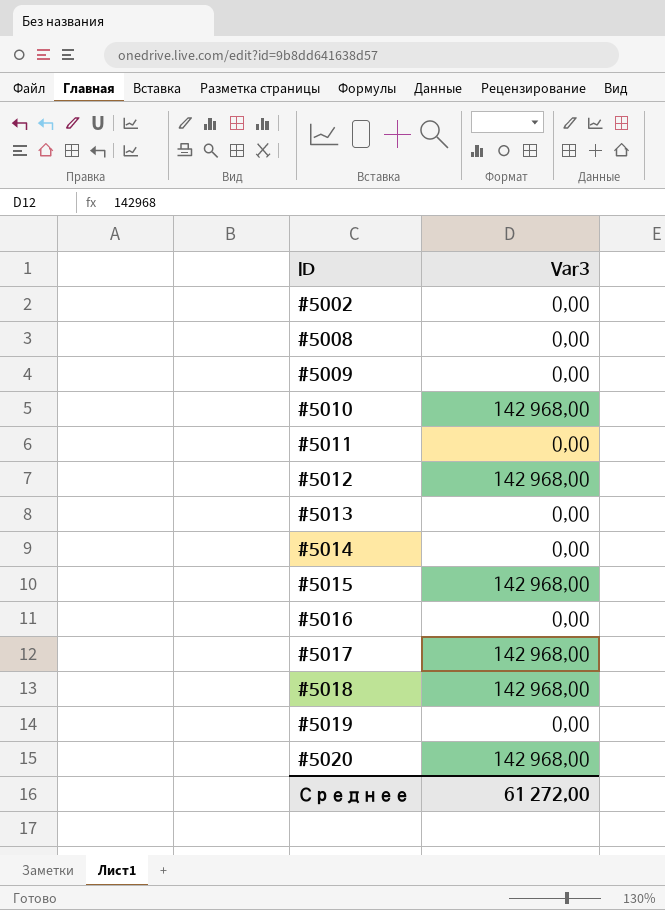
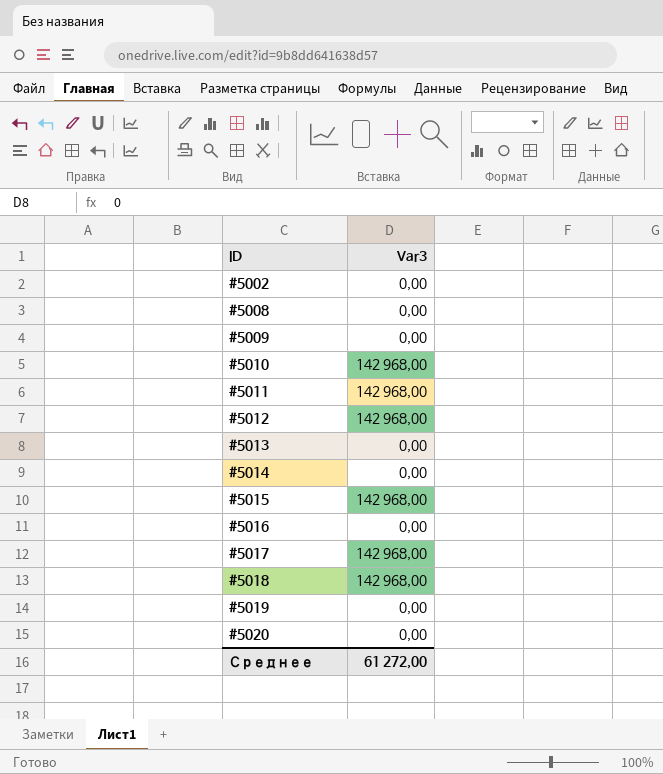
#5011 | Var3: 0,00 -> 142 968,00
#5020 | Var3: 142 968,00 -> 0,00

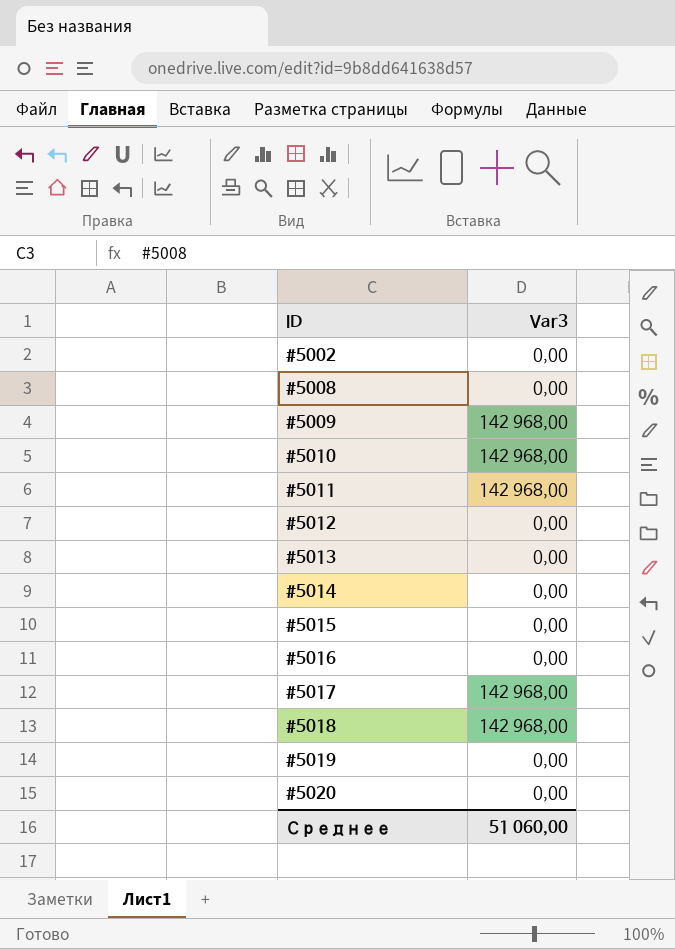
#5009 | Var3: 0,00 -> 142 968,00
#5012 | Var3: 142 968,00 -> 0,00
#5015 | Var3: 142 968,00 -> 0,00
Среднее | Var3: 61 272,00 -> 51 060,00

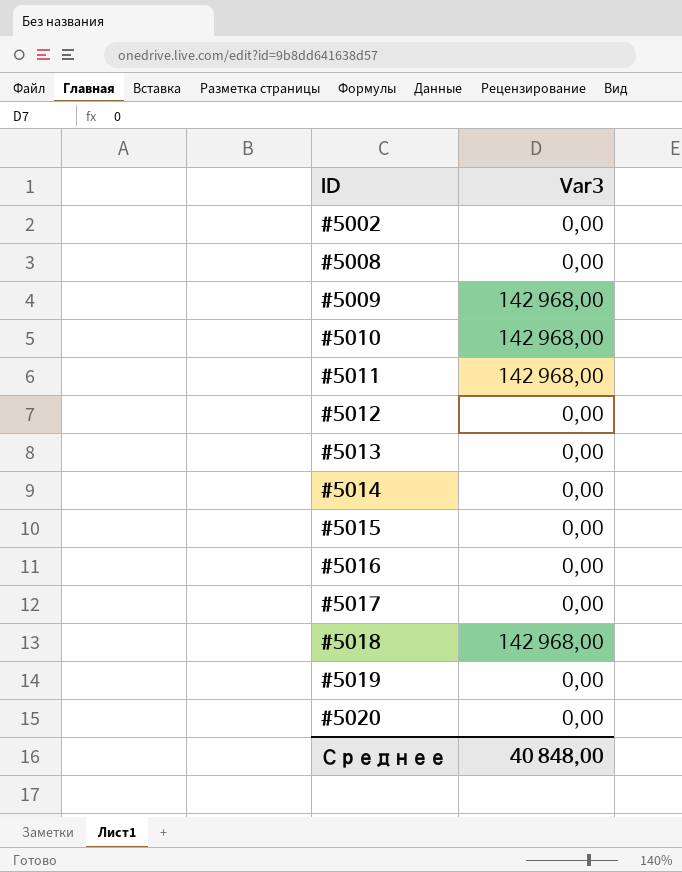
#5017 | Var3: 142 968,00 -> 0,00
Среднее | Var3: 51 060,00 -> 40 848,00

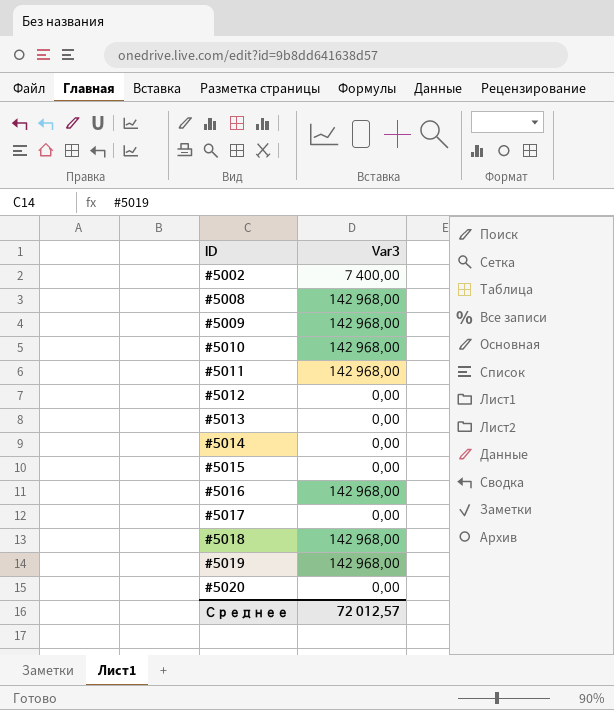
#5002 | Var3: 0,00 -> 7 400,00
#5008 | Var3: 0,00 -> 142 968,00
#5016 | Var3: 0,00 -> 142 968,00
#5019 | Var3: 0,00 -> 142 968,00
Среднее | Var3: 40 848,00 -> 72 012,57

